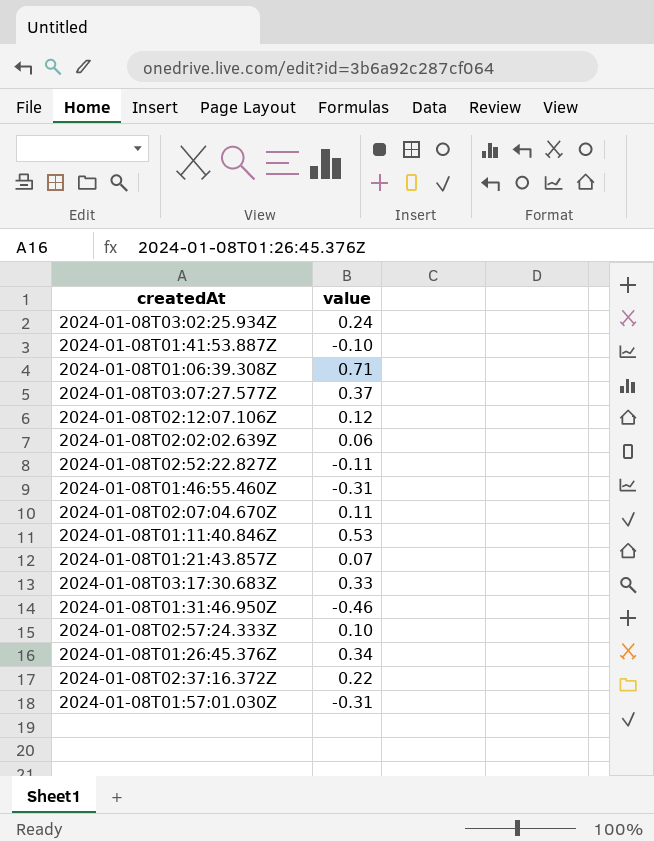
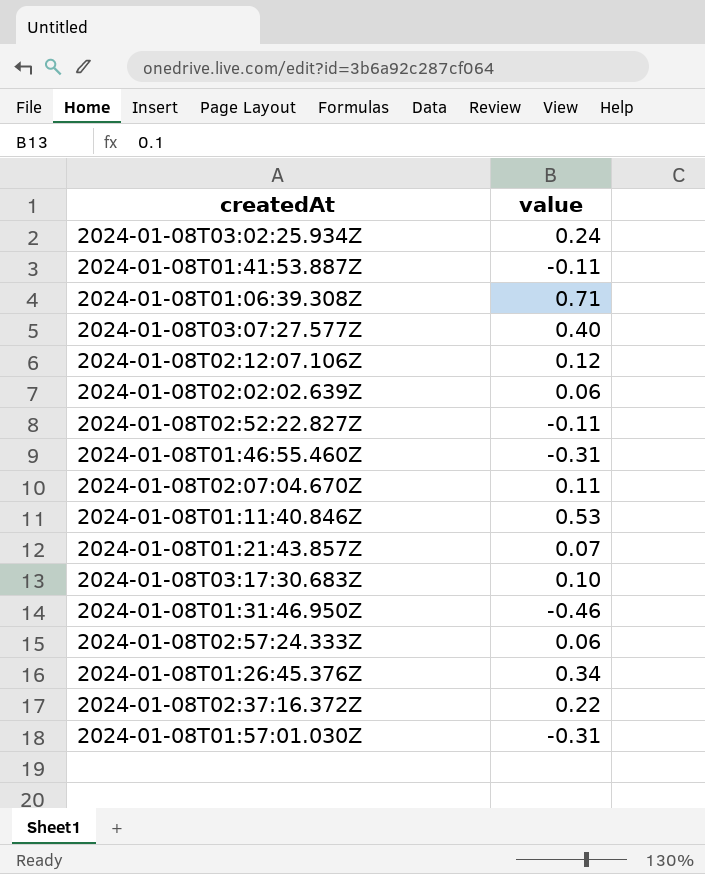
2024-01-08T01:41:53.887Z | value: -0.10 -> -0.11
2024-01-08T03:07:27.577Z | value: 0.37 -> 0.40
2024-01-08T03:17:30.683Z | value: 0.33 -> 0.10
2024-01-08T02:57:24.333Z | value: 0.10 -> 0.06

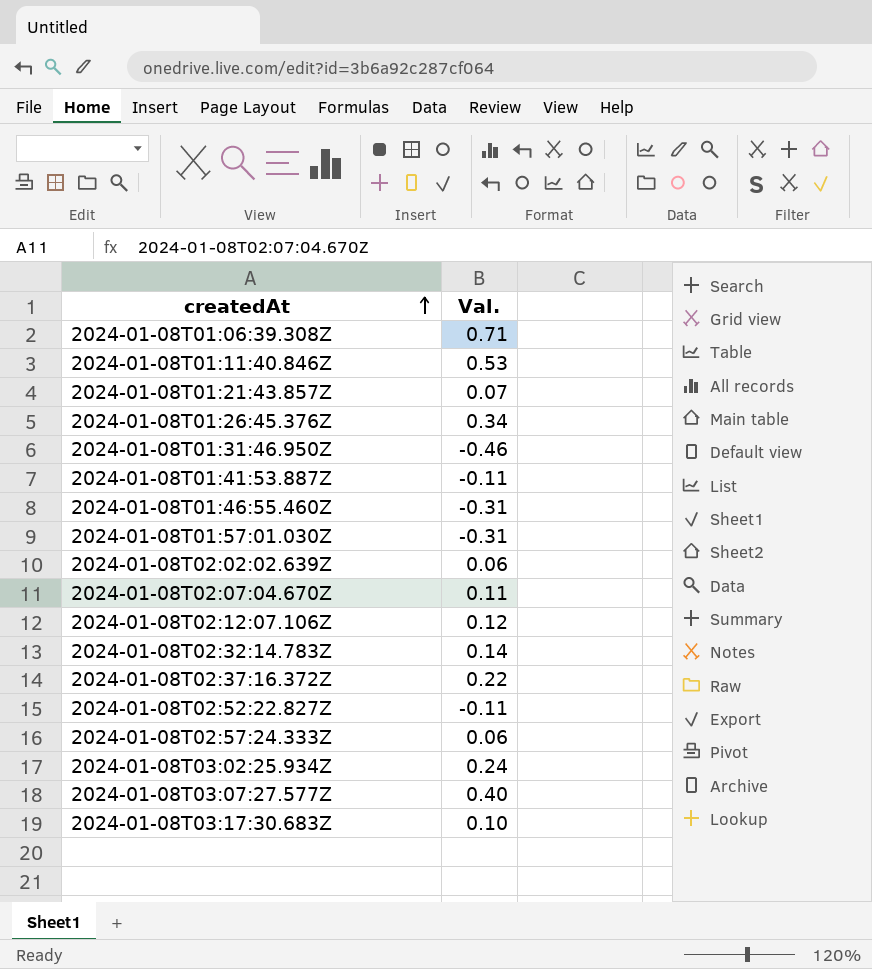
row order: none -> createdAt ascending
column name: value -> Val.
row 2024-01-08T02:32:14.783Z: none -> 0.14

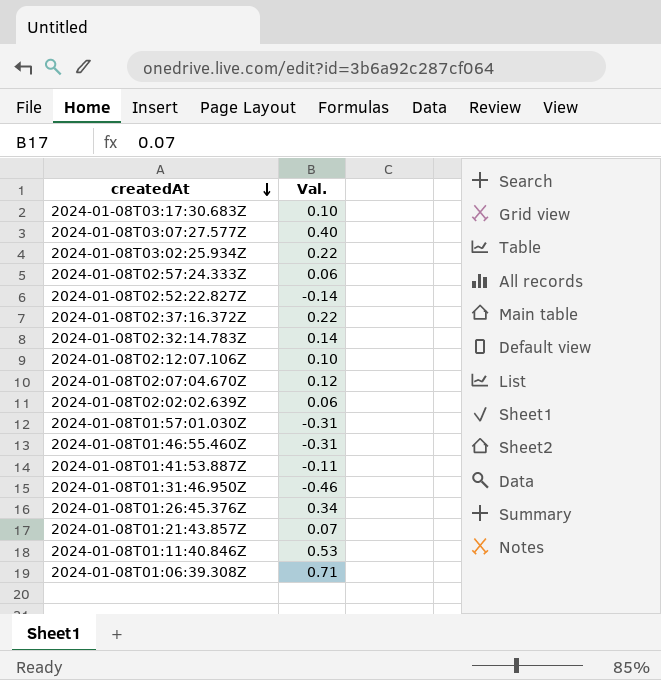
row order: createdAt ascending -> createdAt descending
2024-01-08T03:02:25.934Z | Val.: 0.24 -> 0.22
2024-01-08T02:52:22.827Z | Val.: -0.11 -> -0.14
2024-01-08T02:12:07.106Z | Val.: 0.12 -> 0.10
2024-01-08T02:07:04.670Z | Val.: 0.11 -> 0.12

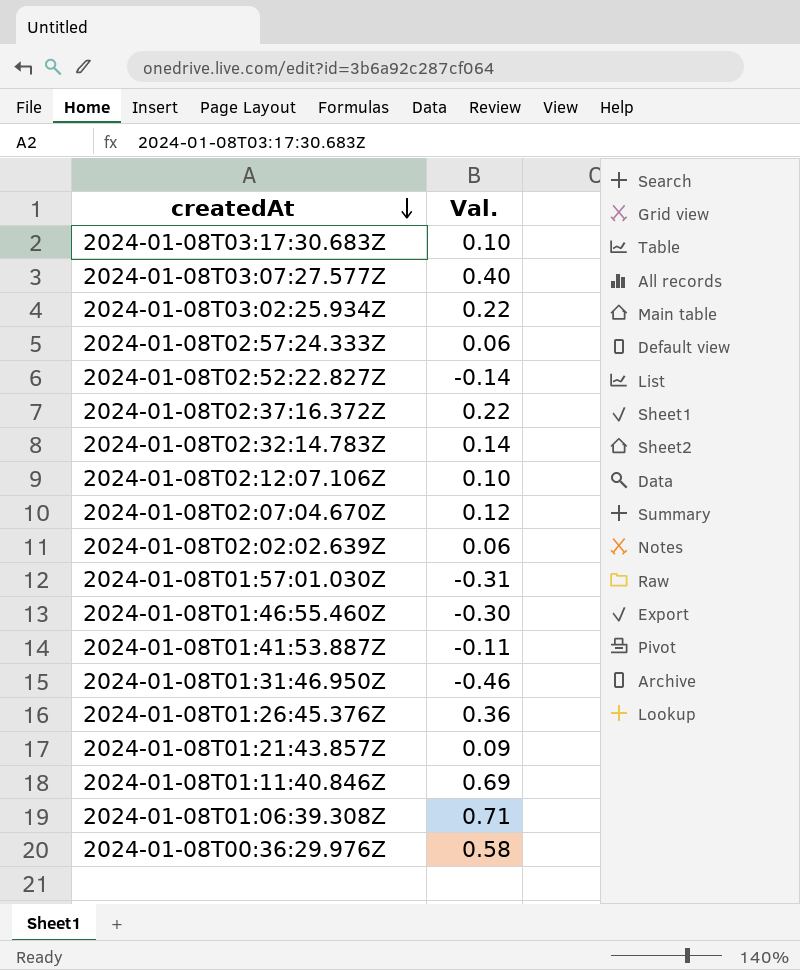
2024-01-08T01:46:55.460Z | Val.: -0.31 -> -0.30
2024-01-08T01:26:45.376Z | Val.: 0.34 -> 0.36
2024-01-08T01:21:43.857Z | Val.: 0.07 -> 0.09
2024-01-08T01:11:40.846Z | Val.: 0.53 -> 0.69
row 2024-01-08T00:36:29.976Z: none -> 0.58

